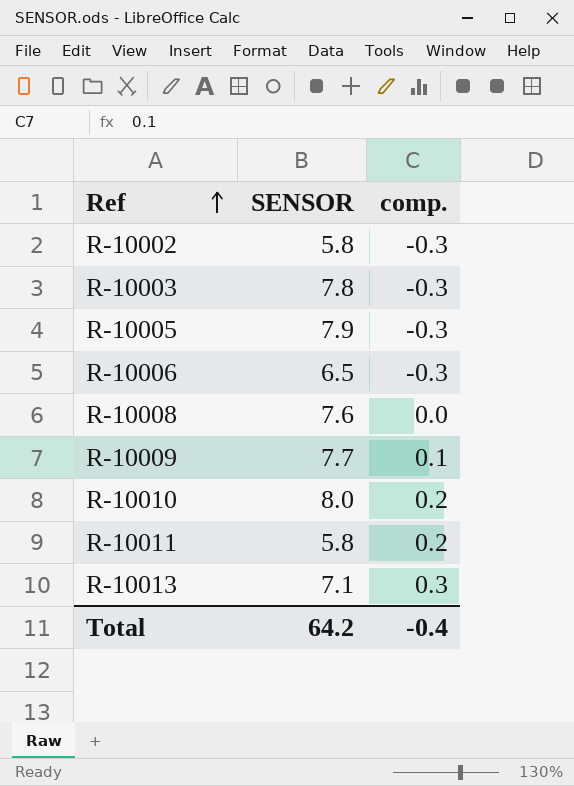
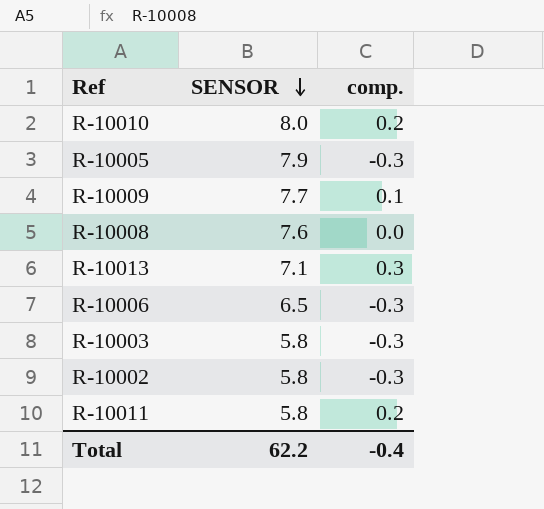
row order: Ref ascending -> SENSOR descending
R-10003 | SENSOR: 7.8 -> 5.8
Total | SENSOR: 64.2 -> 62.2

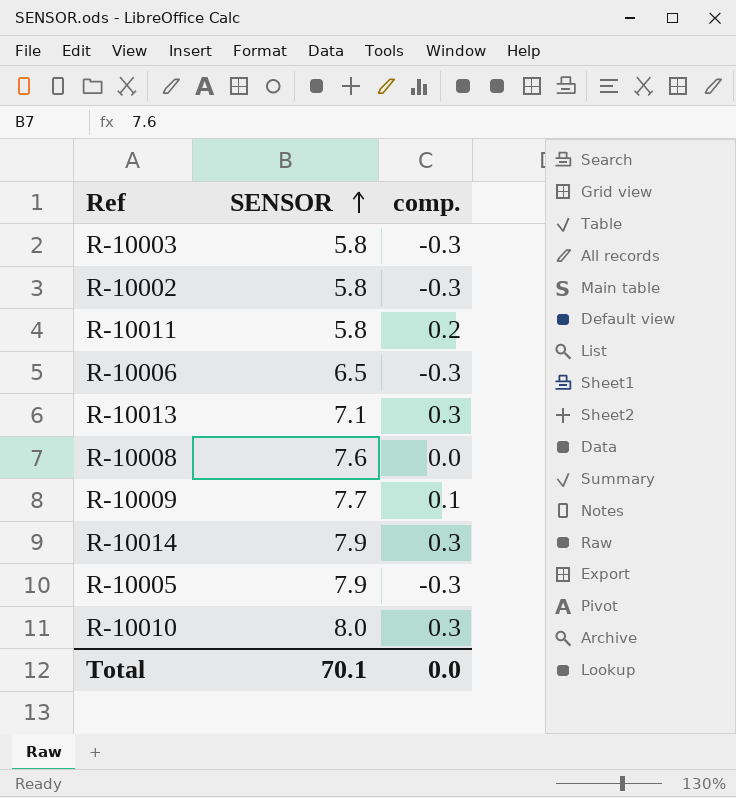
row order: SENSOR descending -> SENSOR ascending
row R-10014: none -> 7.9 | 0.3
R-10010 | comp.: 0.2 -> 0.3
Total | SENSOR: 62.2 -> 70.1
Total | comp.: -0.4 -> 0.0

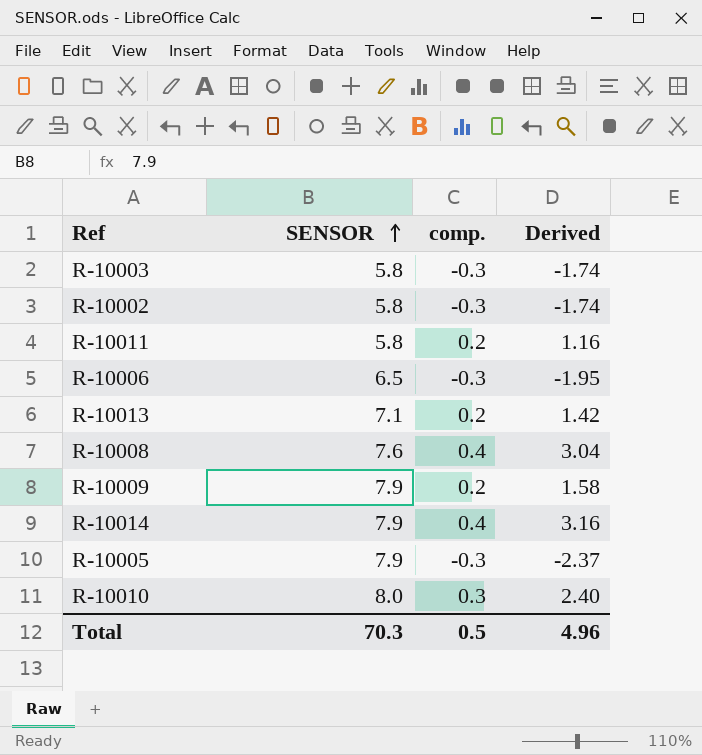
column Derived | formula: none -> [SENSOR] * [comp.]
R-10013 | comp.: 0.3 -> 0.2
R-10008 | comp.: 0.0 -> 0.4
R-10009 | SENSOR: 7.7 -> 7.9
R-10009 | comp.: 0.1 -> 0.2
R-10014 | comp.: 0.3 -> 0.4
Total | SENSOR: 70.1 -> 70.3
Total | comp.: 0.0 -> 0.5

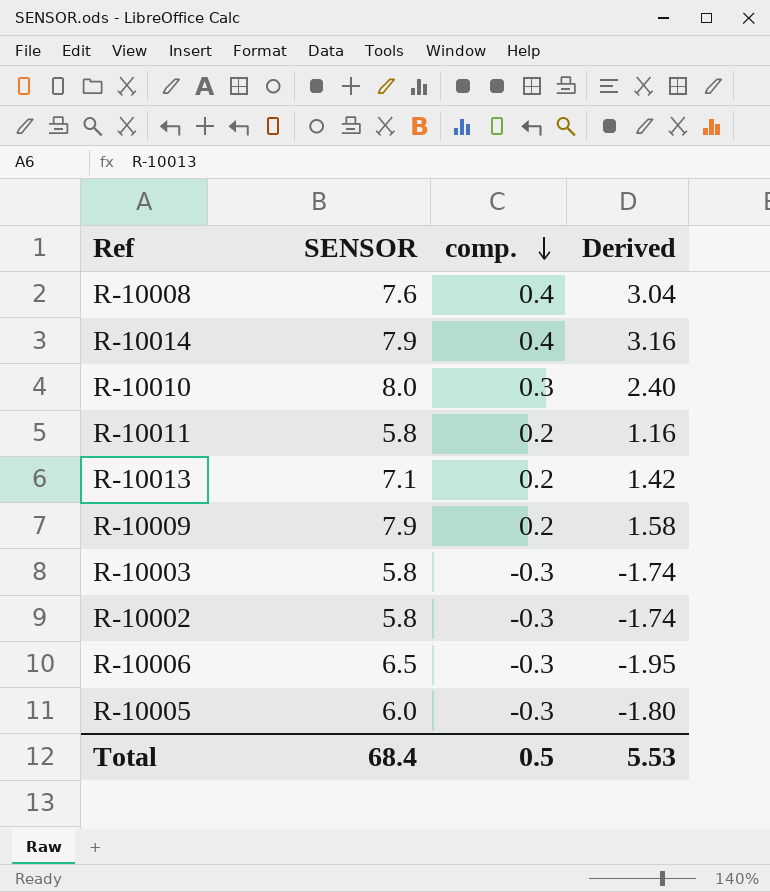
row order: SENSOR ascending -> comp. descending
R-10005 | SENSOR: 7.9 -> 6.0
R-10005 | Derived: -2.37 -> -1.80
Total | SENSOR: 70.3 -> 68.4
Total | Derived: 4.96 -> 5.53

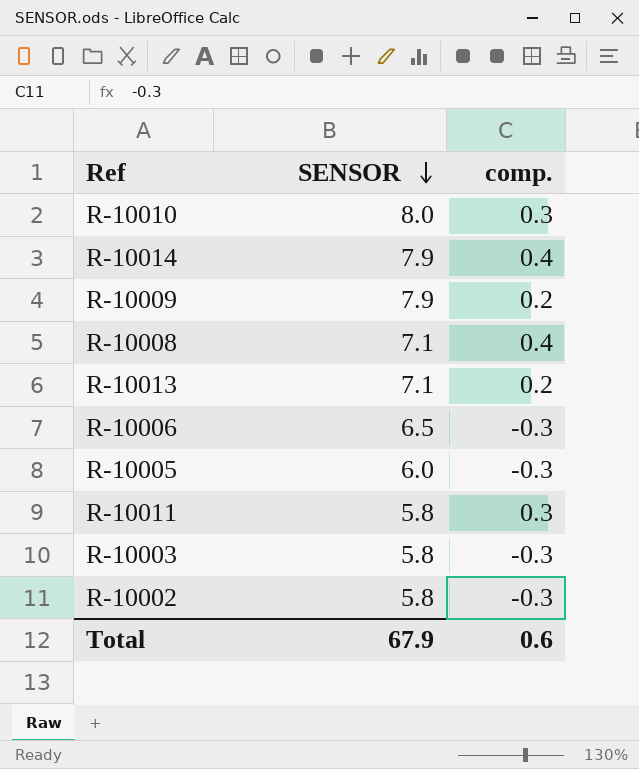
row order: comp. descending -> SENSOR descending
column Derived | formula: [SENSOR] * [comp.] -> none
R-10008 | SENSOR: 7.6 -> 7.1
R-10011 | comp.: 0.2 -> 0.3
Total | SENSOR: 68.4 -> 67.9
Total | comp.: 0.5 -> 0.6

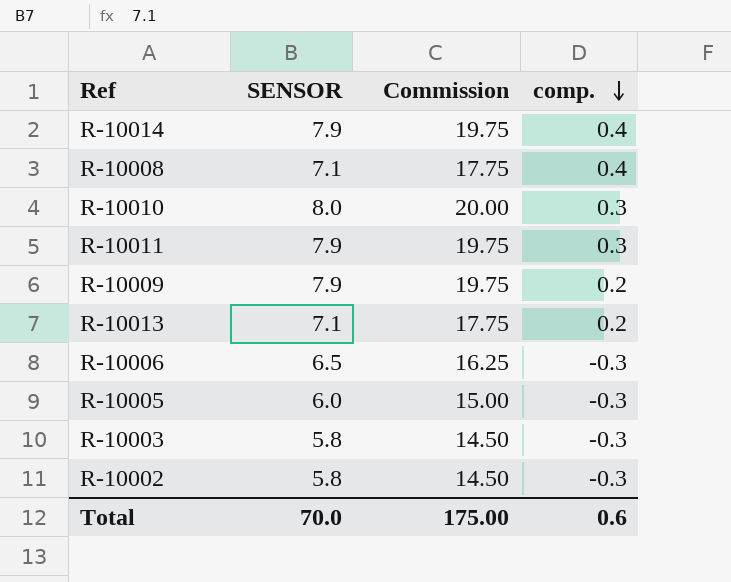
row order: SENSOR descending -> comp. descending
column Commission | formula: none -> [SENSOR] * 2.5
R-10011 | SENSOR: 5.8 -> 7.9
Total | SENSOR: 67.9 -> 70.0

